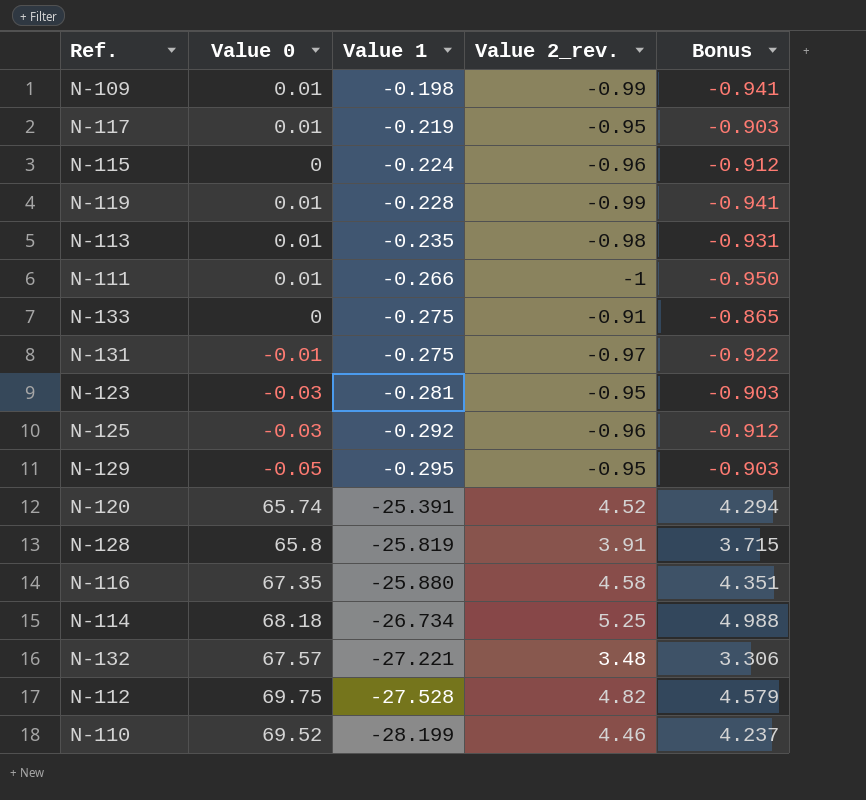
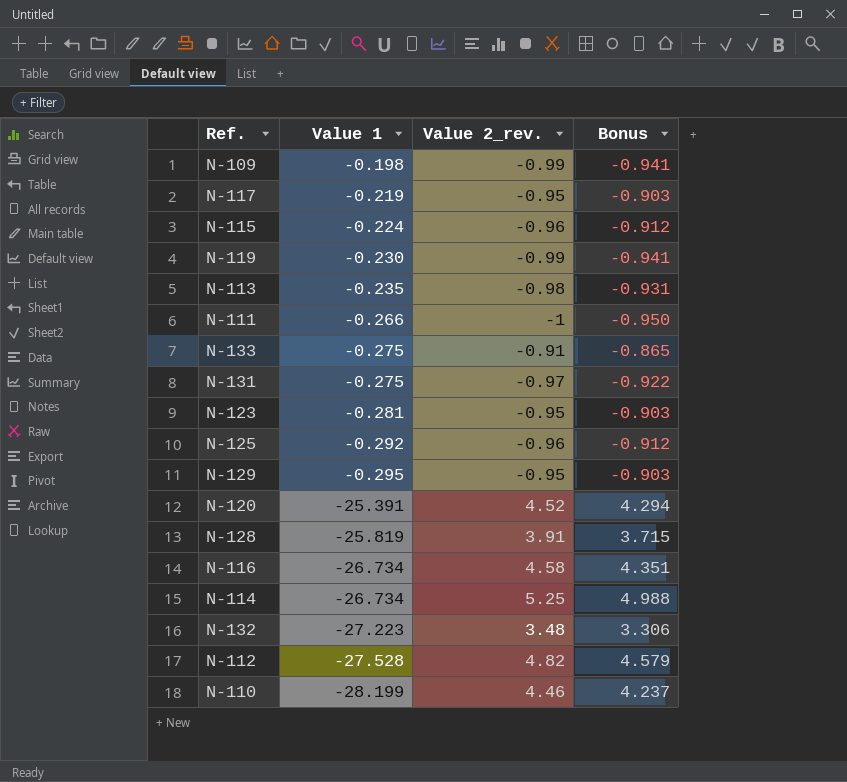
column Value 0 | position: 2 -> none
N-119 | Value 1: -0.228 -> -0.230
N-116 | Value 1: -25.880 -> -26.734
N-132 | Value 1: -27.221 -> -27.223

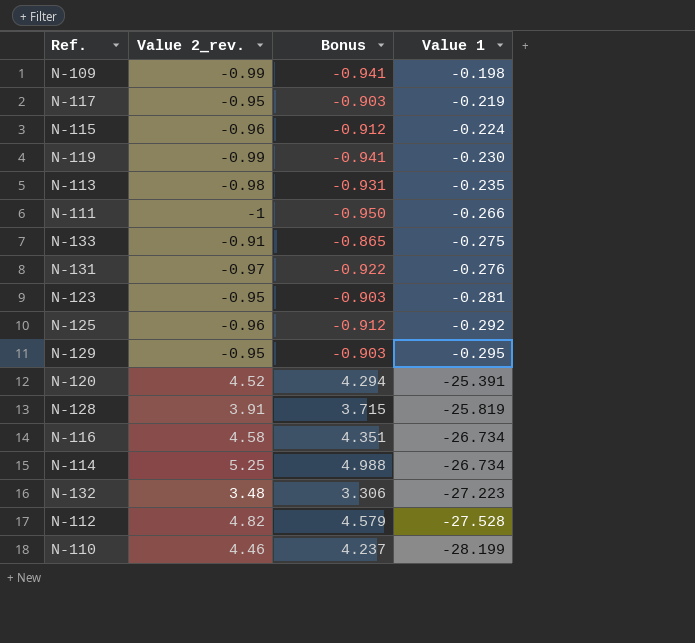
column Value 1 | position: 2 -> 4
N-131 | Value 1: -0.275 -> -0.276

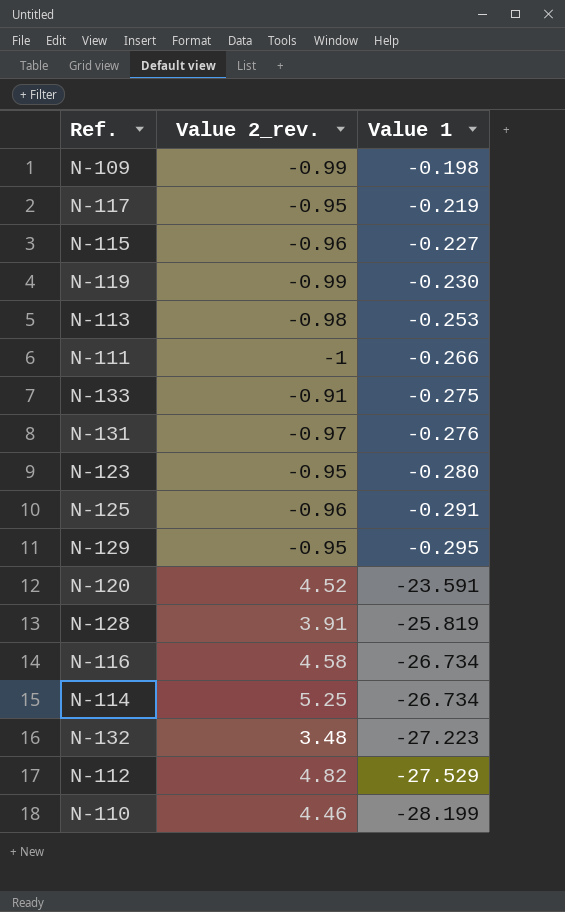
column Bonus | formula: [Value 2_rev.] * 0.95 -> none
N-115 | Value 1: -0.224 -> -0.227
N-113 | Value 1: -0.235 -> -0.253
N-123 | Value 1: -0.281 -> -0.280
N-125 | Value 1: -0.292 -> -0.291
N-120 | Value 1: -25.391 -> -23.591
N-112 | Value 1: -27.528 -> -27.529

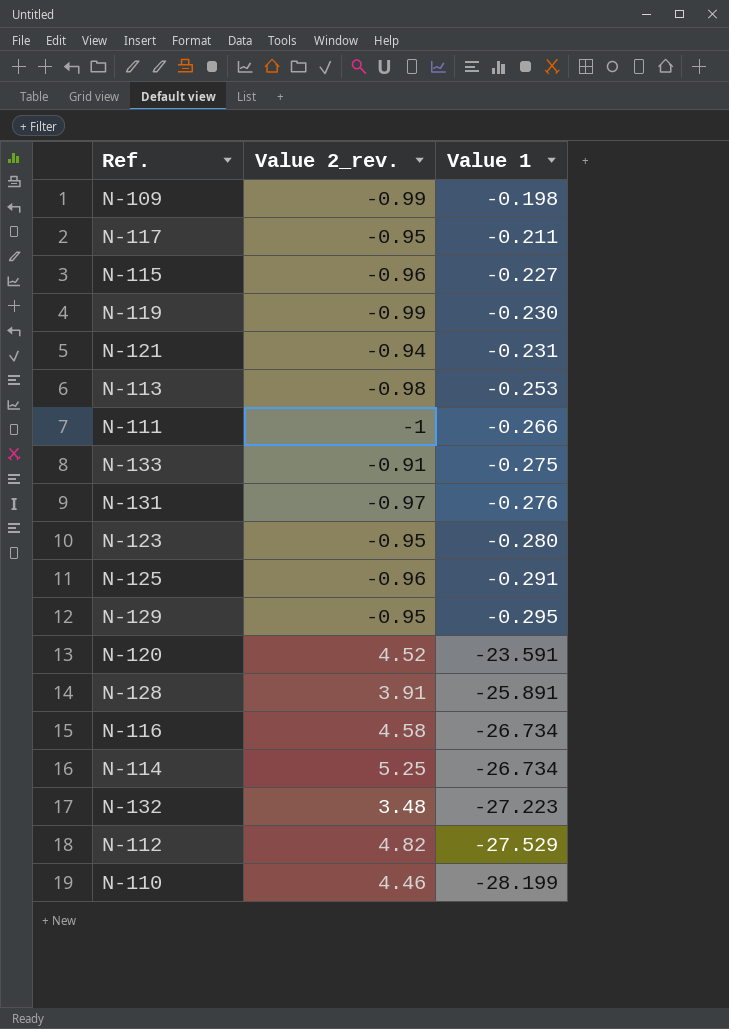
N-117 | Value 1: -0.219 -> -0.211
row N-121: none -> -0.94 | -0.231
N-128 | Value 1: -25.819 -> -25.891

